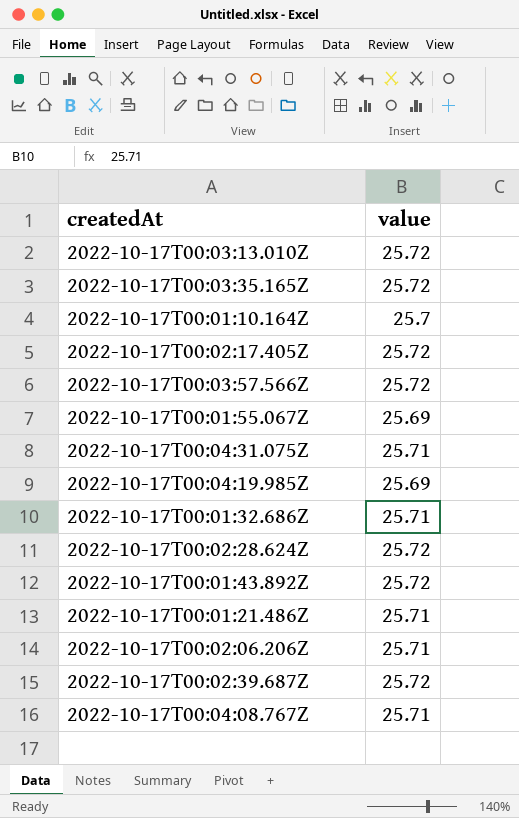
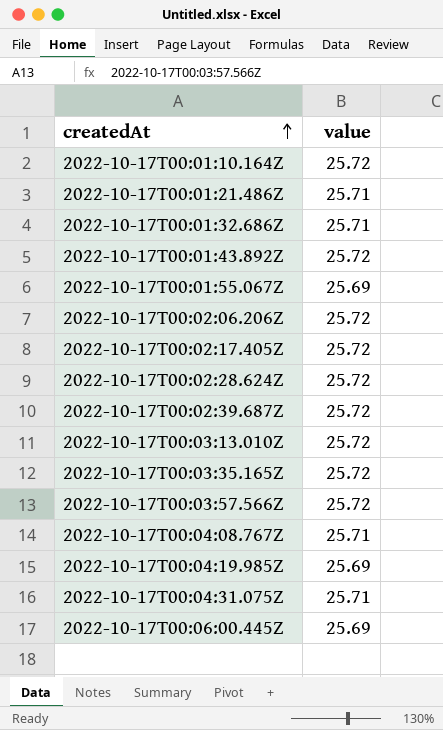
row order: none -> createdAt ascending
2022-10-17T00:01:10.164Z | value: 25.7 -> 25.72
2022-10-17T00:02:06.206Z | value: 25.71 -> 25.72
row 2022-10-17T00:06:00.445Z: none -> 25.69

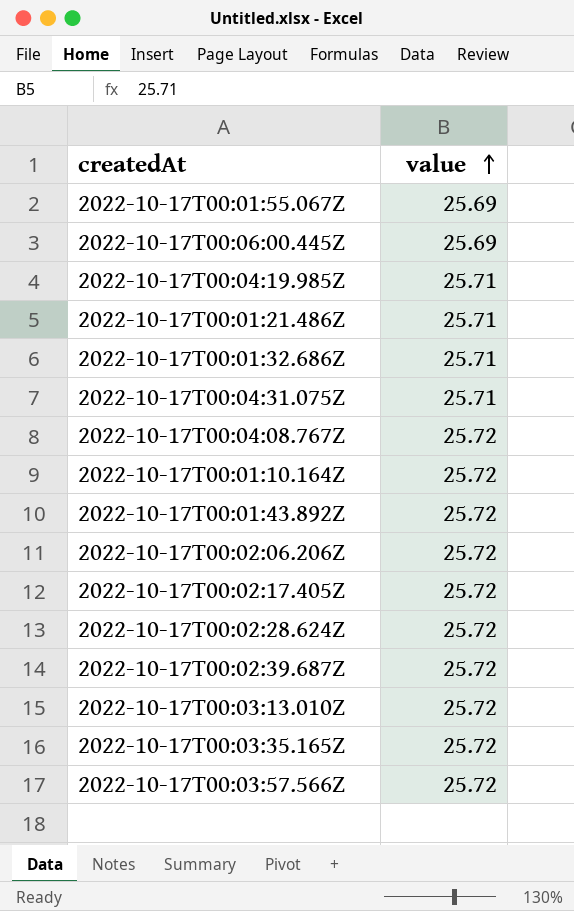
row order: createdAt ascending -> value ascending
2022-10-17T00:04:19.985Z | value: 25.69 -> 25.71
2022-10-17T00:04:08.767Z | value: 25.71 -> 25.72

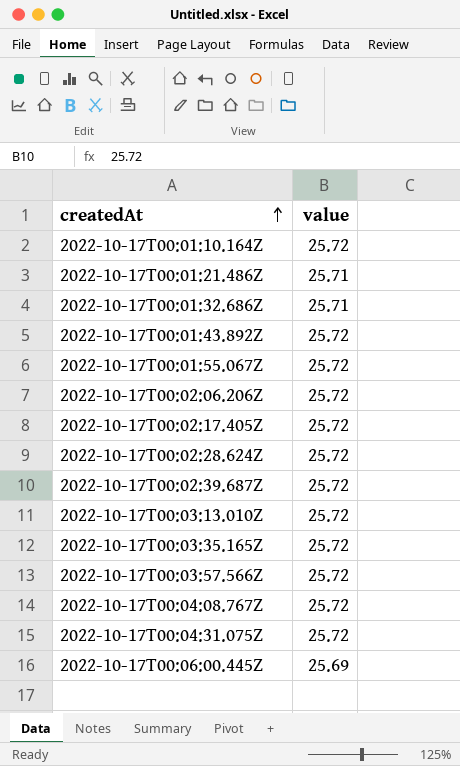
row order: value ascending -> createdAt ascending
row 2022-10-17T00:04:19.985Z: 25.71 -> none
2022-10-17T00:01:55.067Z | value: 25.69 -> 25.72
2022-10-17T00:04:31.075Z | value: 25.71 -> 25.72

